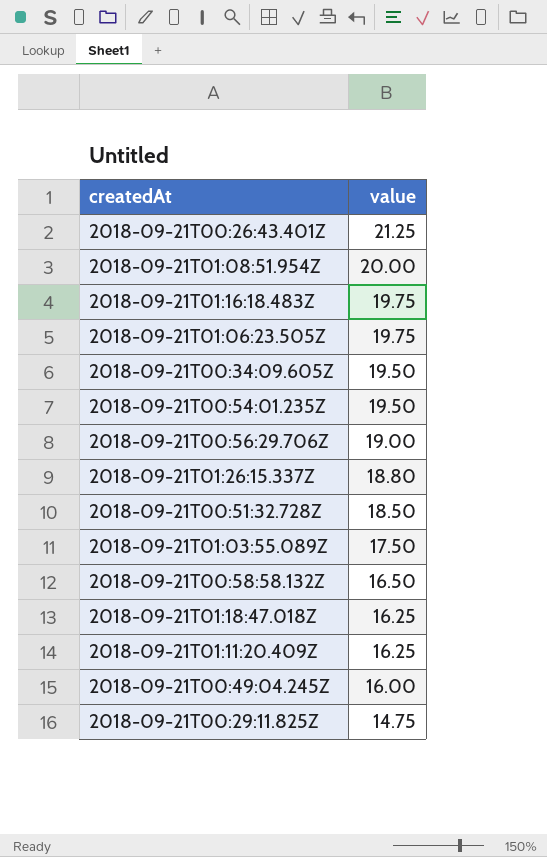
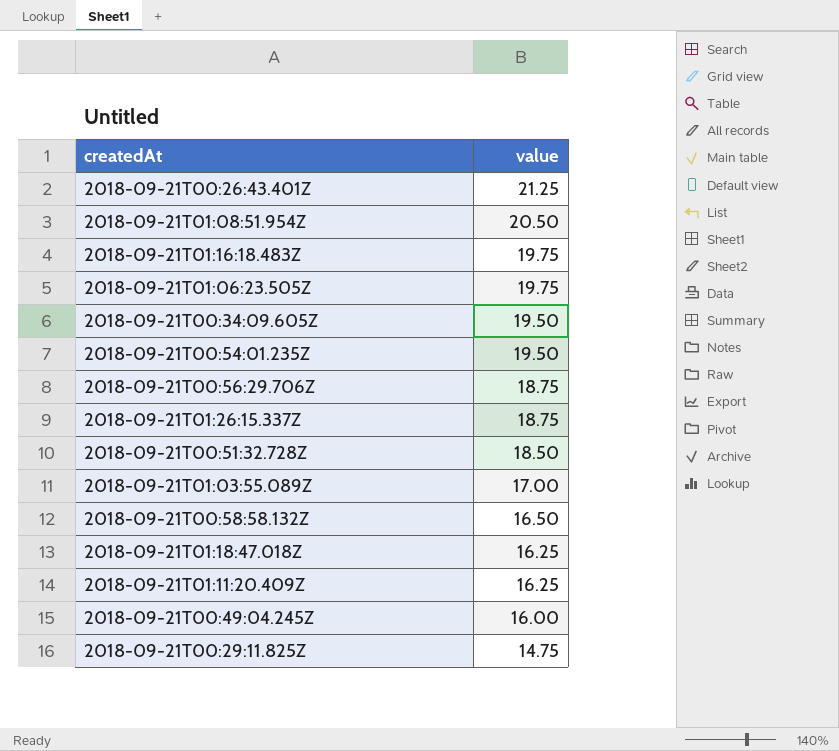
2018-09-21T01:08:51.954Z | value: 20.00 -> 20.50
2018-09-21T00:56:29.706Z | value: 19.00 -> 18.75
2018-09-21T01:26:15.337Z | value: 18.80 -> 18.75
2018-09-21T01:03:55.089Z | value: 17.50 -> 17.00

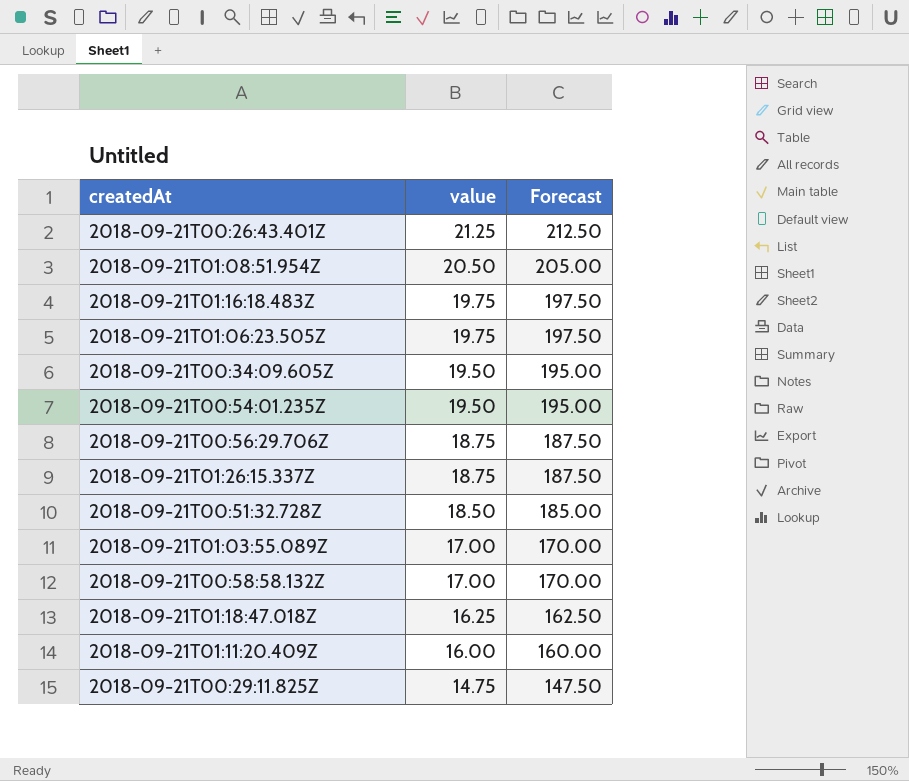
column Forecast | formula: none -> [value] * 10
row 2018-09-21T00:49:04.245Z: 16.00 -> none
2018-09-21T00:58:58.132Z | value: 16.50 -> 17.00
2018-09-21T01:11:20.409Z | value: 16.25 -> 16.00

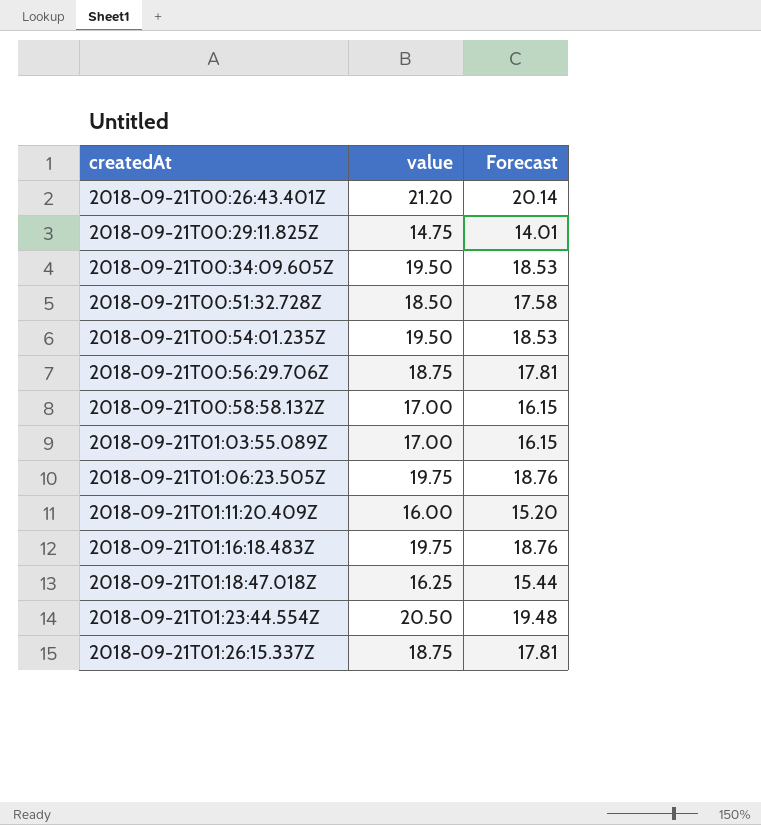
row order: value descending -> createdAt ascending
column Forecast | formula: [value] * 10 -> [value] * 0.95
row 2018-09-21T01:08:51.954Z: 20.50 | 205.00 -> none
2018-09-21T00:26:43.401Z | value: 21.25 -> 21.20
row 2018-09-21T01:23:44.554Z: none -> 20.50 | 19.48

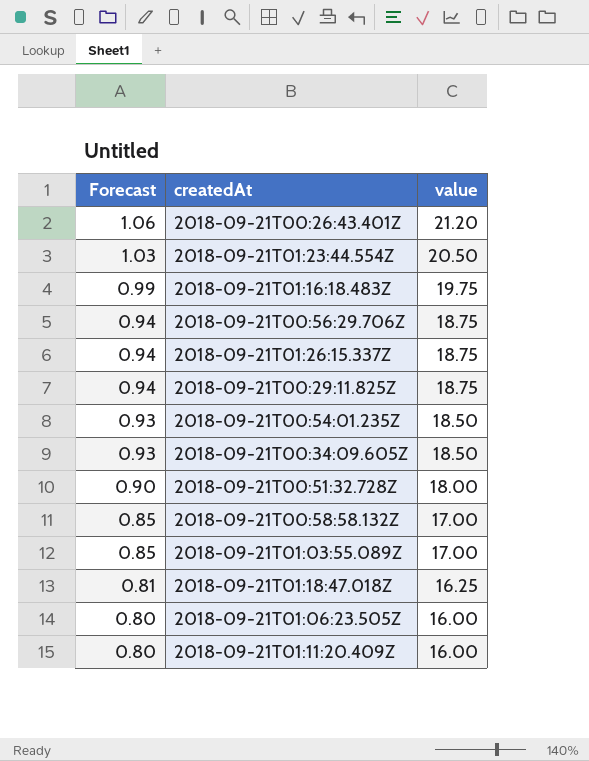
row order: createdAt ascending -> Forecast descending
column Forecast | formula: [value] * 0.95 -> [value] * 0.05
column Forecast | position: 3 -> 1
2018-09-21T00:29:11.825Z | value: 14.75 -> 18.75
2018-09-21T00:54:01.235Z | value: 19.50 -> 18.50
2018-09-21T00:34:09.605Z | value: 19.50 -> 18.50
2018-09-21T00:51:32.728Z | value: 18.50 -> 18.00
2018-09-21T01:06:23.505Z | value: 19.75 -> 16.00

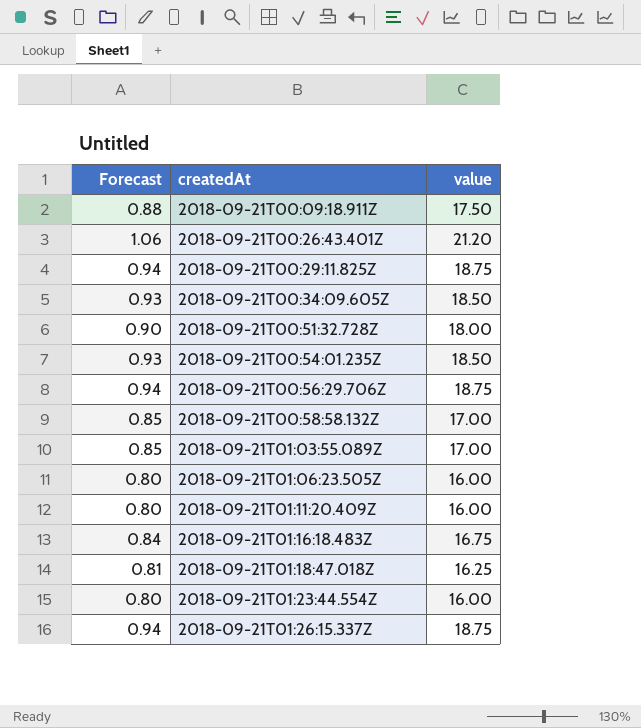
row order: Forecast descending -> createdAt ascending
row 2018-09-21T00:09:18.911Z: none -> 0.88 | 17.50
2018-09-21T01:16:18.483Z | Forecast: 0.99 -> 0.84
2018-09-21T01:16:18.483Z | value: 19.75 -> 16.75
2018-09-21T01:23:44.554Z | Forecast: 1.03 -> 0.80
2018-09-21T01:23:44.554Z | value: 20.50 -> 16.00

